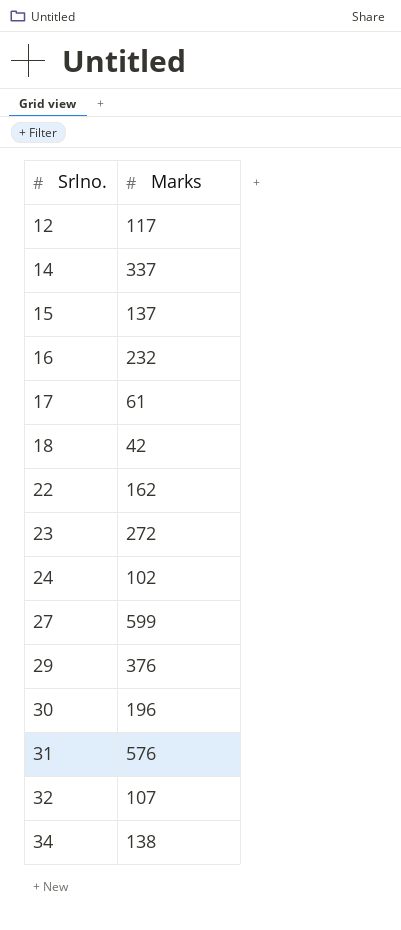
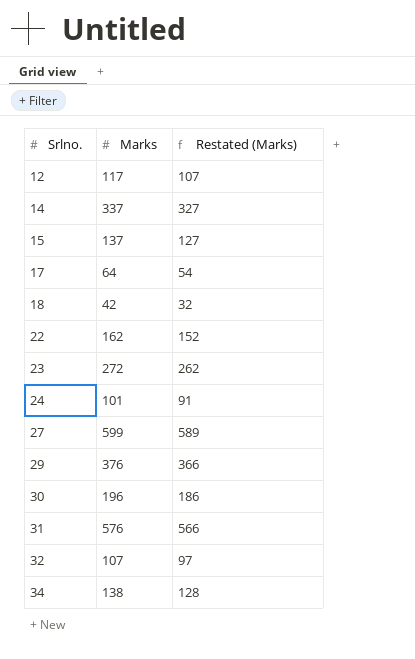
column Restated (Marks) | formula: none -> [Marks] - 10
row 16: 232 -> none
17 | Marks: 61 -> 64
24 | Marks: 102 -> 101

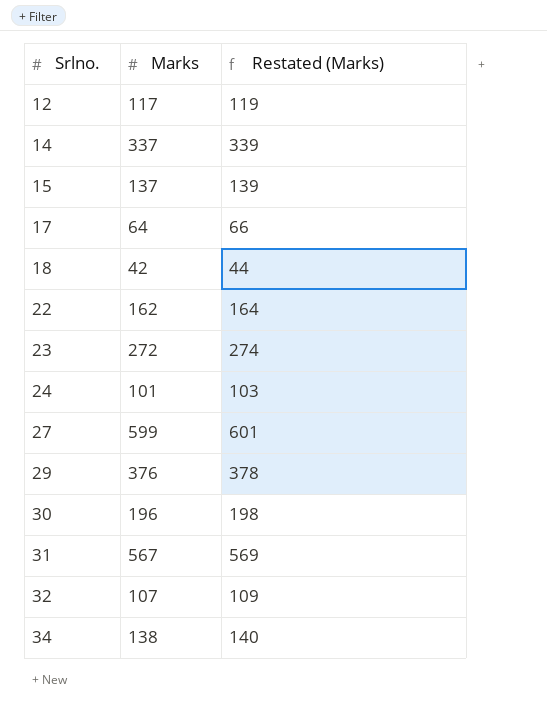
column Restated (Marks) | formula: [Marks] - 10 -> [Marks] + 2
31 | Marks: 576 -> 567

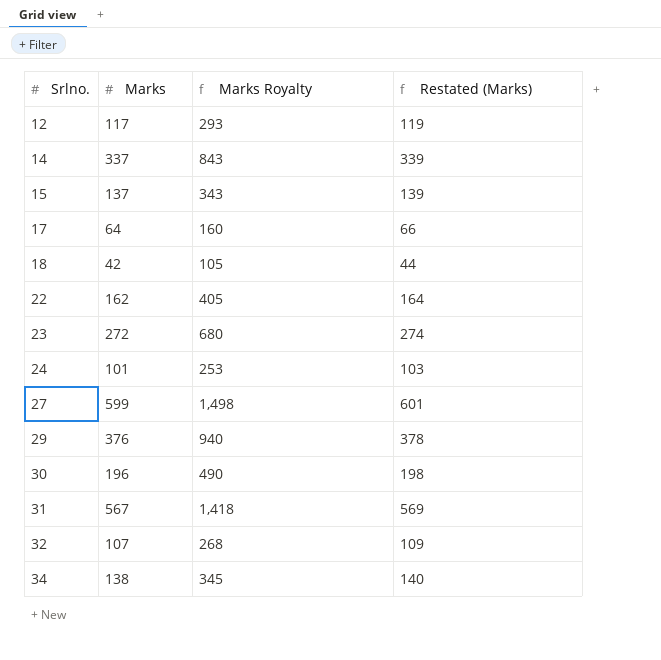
column Marks Royalty | formula: none -> [Marks] * 2.5

